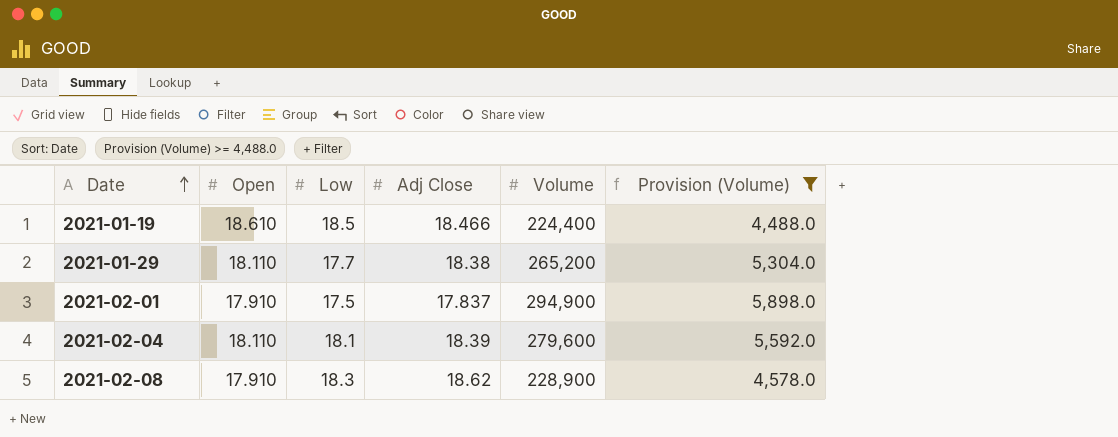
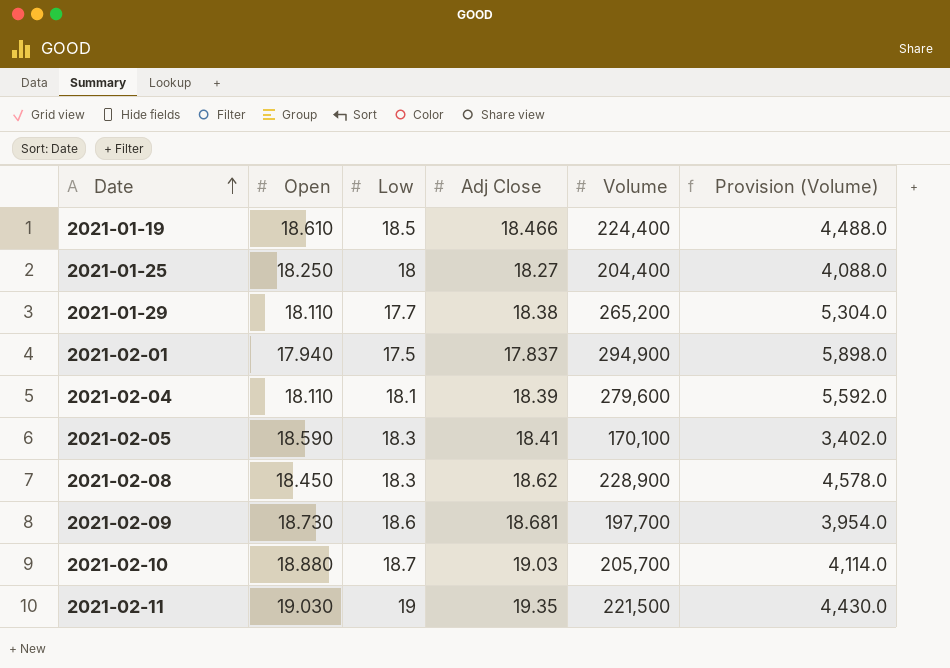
filter: Provision (Volume) >= 4,488.0 -> none
2021-02-01 | Open: 17.910 -> 17.940
2021-02-08 | Open: 17.910 -> 18.450

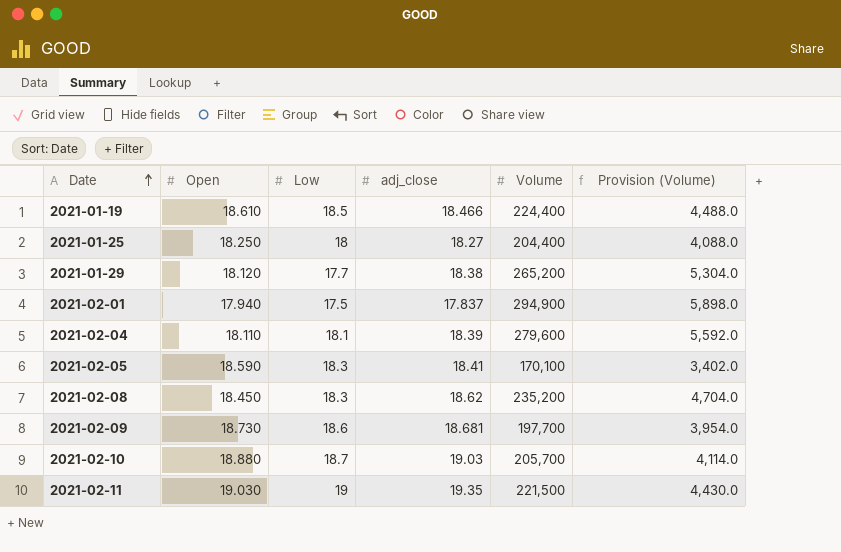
column name: Adj Close -> adj_close
2021-01-29 | Open: 18.110 -> 18.120
2021-02-08 | Volume: 228,900 -> 235,200
2021-02-08 | Provision (Volume): 4,578.0 -> 4,704.0

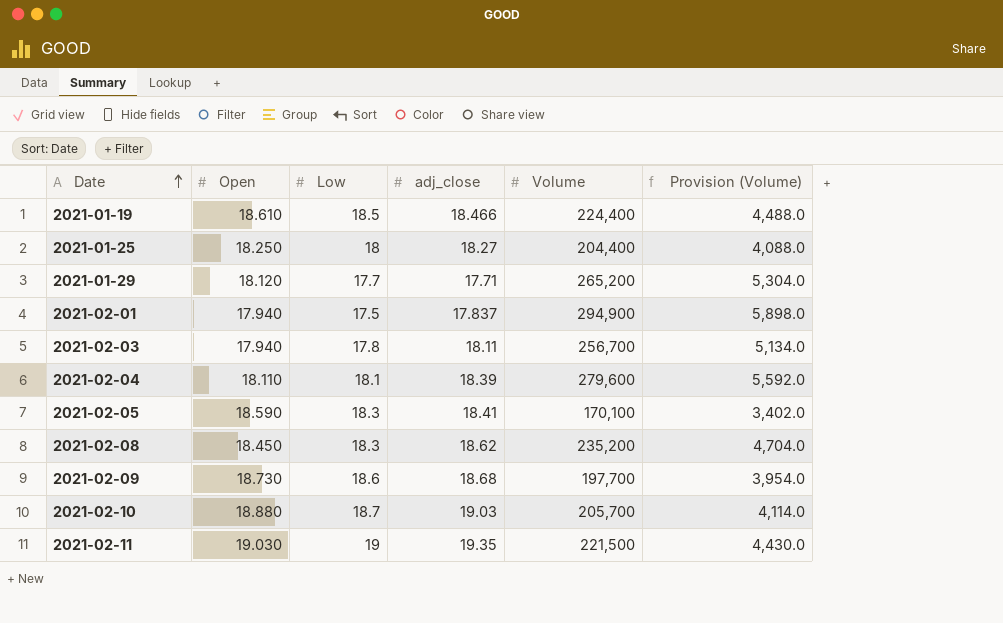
2021-01-29 | adj_close: 18.38 -> 17.71
row 2021-02-03: none -> 17.940 | 17.8 | 18.11 | 256,700 | 5,134.0
2021-02-09 | adj_close: 18.681 -> 18.68

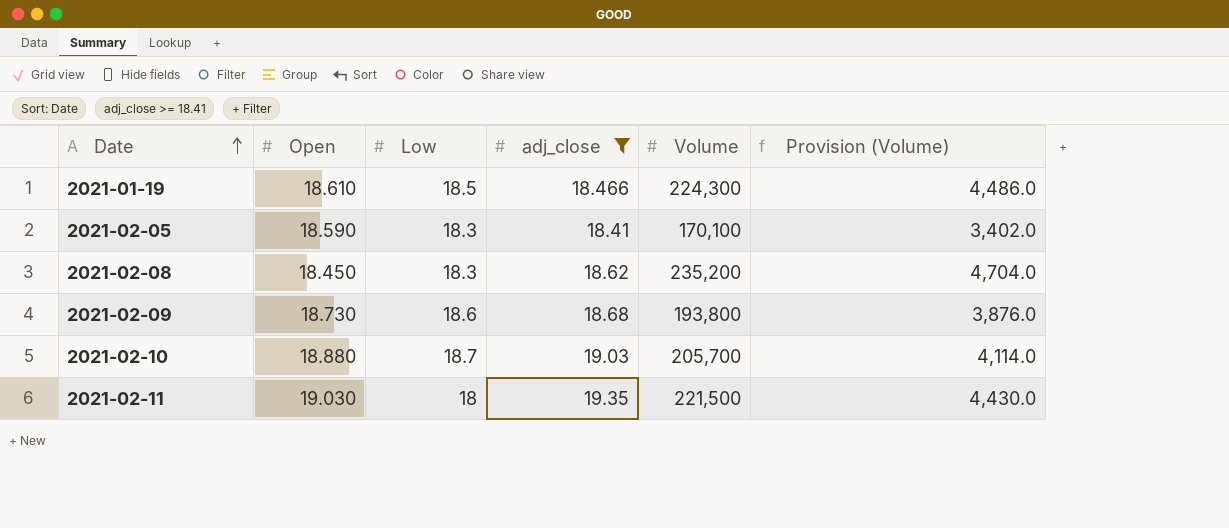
filter: none -> adj_close >= 18.41
2021-01-19 | Volume: 224,400 -> 224,300
2021-01-19 | Provision (Volume): 4,488.0 -> 4,486.0
2021-02-09 | Volume: 197,700 -> 193,800
2021-02-09 | Provision (Volume): 3,954.0 -> 3,876.0
2021-02-11 | Low: 19 -> 18

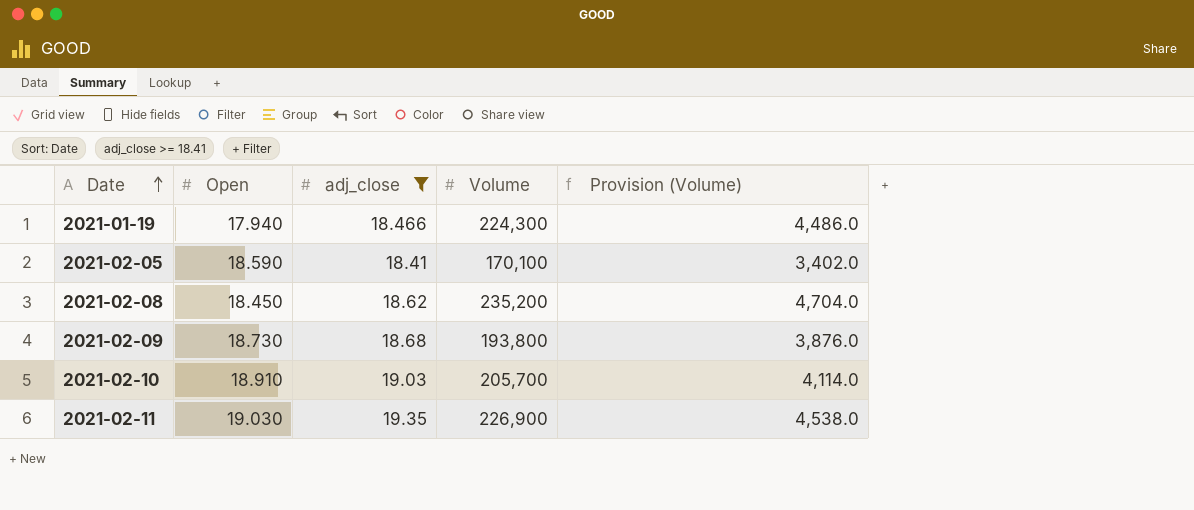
column Low | position: 3 -> none
2021-01-19 | Open: 18.610 -> 17.940
2021-02-10 | Open: 18.880 -> 18.910
2021-02-11 | Volume: 221,500 -> 226,900
2021-02-11 | Provision (Volume): 4,430.0 -> 4,538.0

